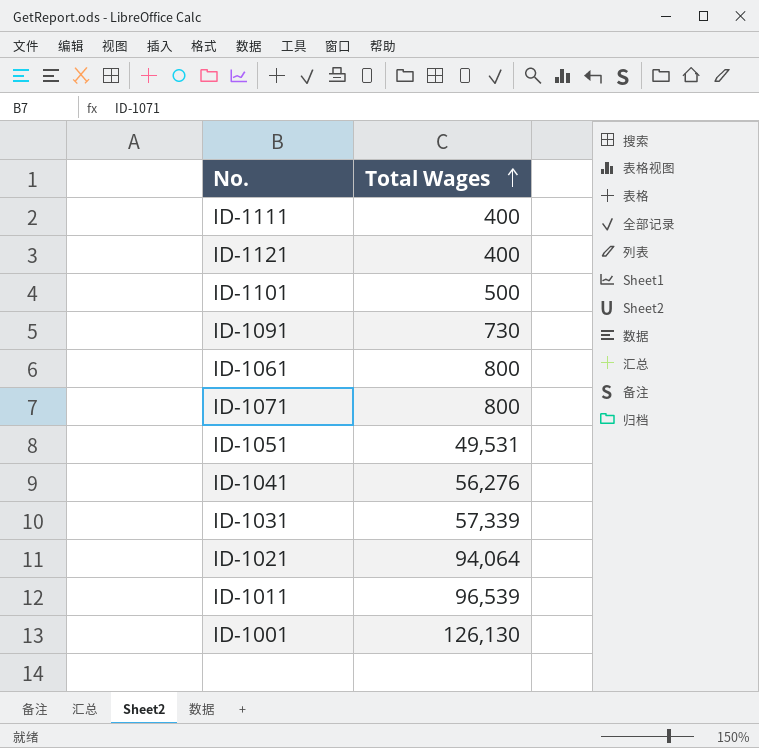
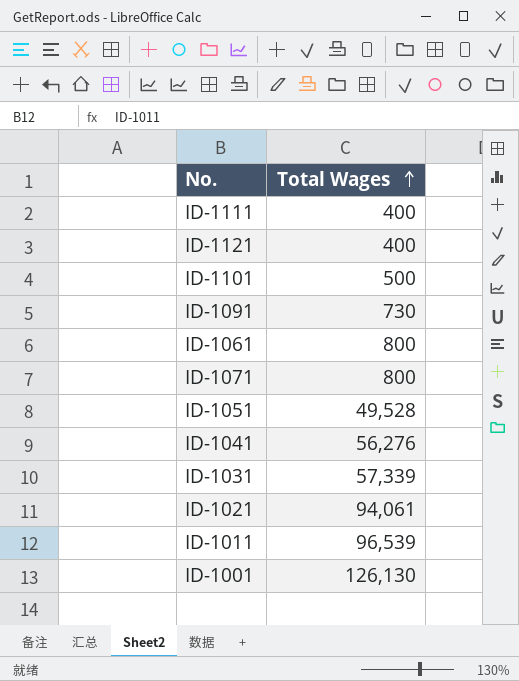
ID-1051 | Total Wages: 49,531 -> 49,528
ID-1021 | Total Wages: 94,064 -> 94,061

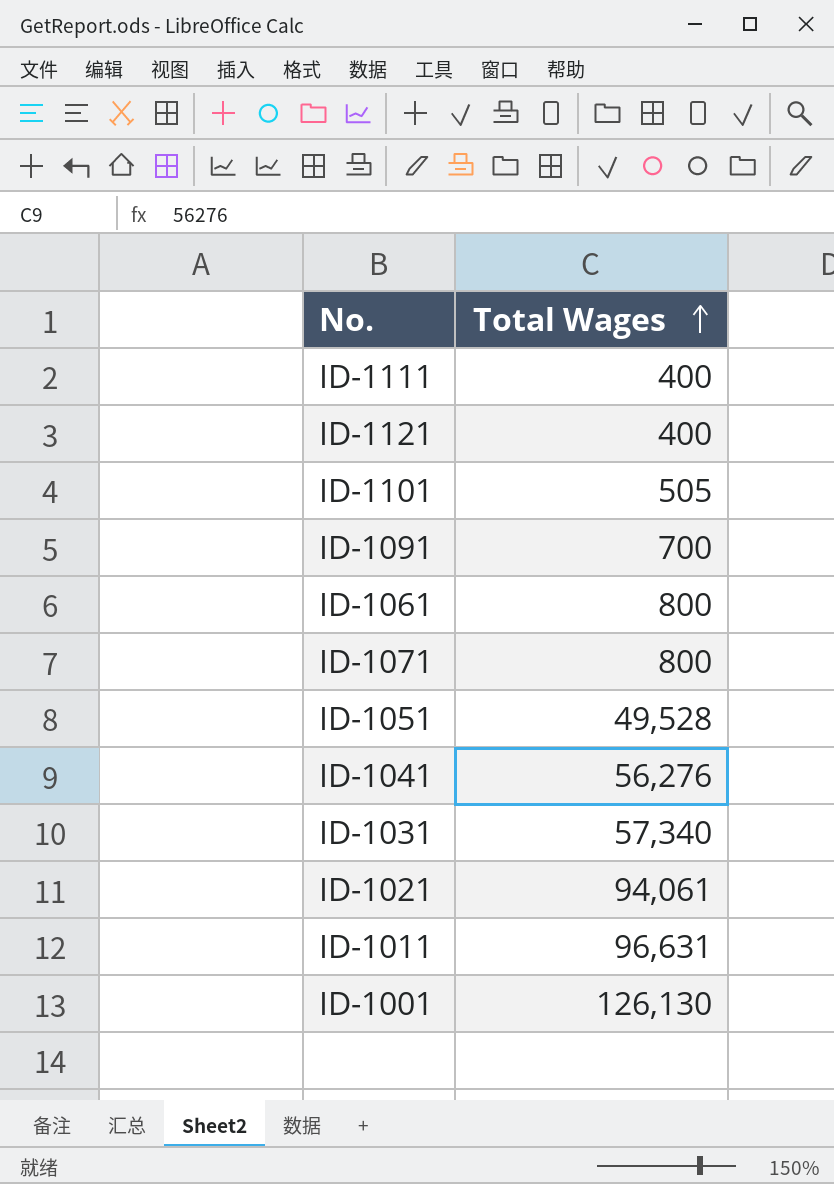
ID-1101 | Total Wages: 500 -> 505
ID-1091 | Total Wages: 730 -> 700
ID-1031 | Total Wages: 57,339 -> 57,340
ID-1011 | Total Wages: 96,539 -> 96,631

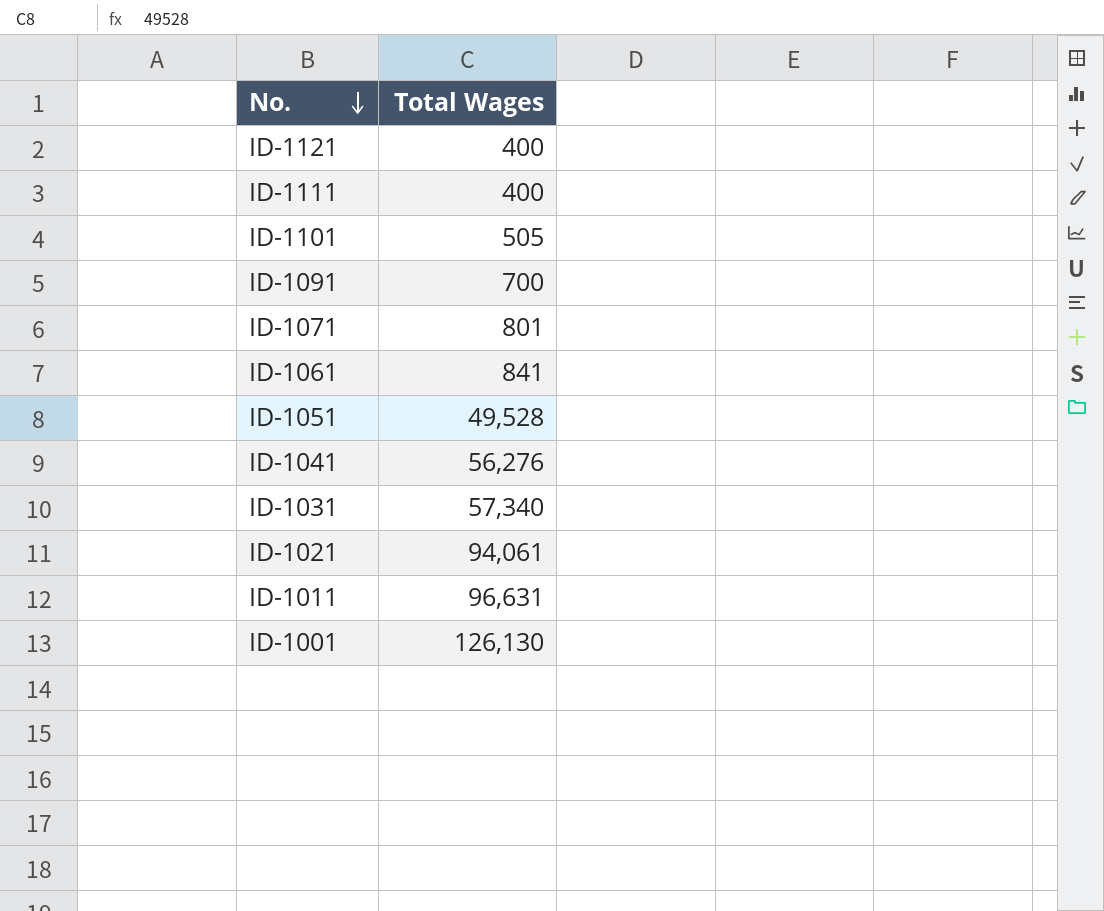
row order: Total Wages ascending -> No. descending
ID-1071 | Total Wages: 800 -> 801
ID-1061 | Total Wages: 800 -> 841

